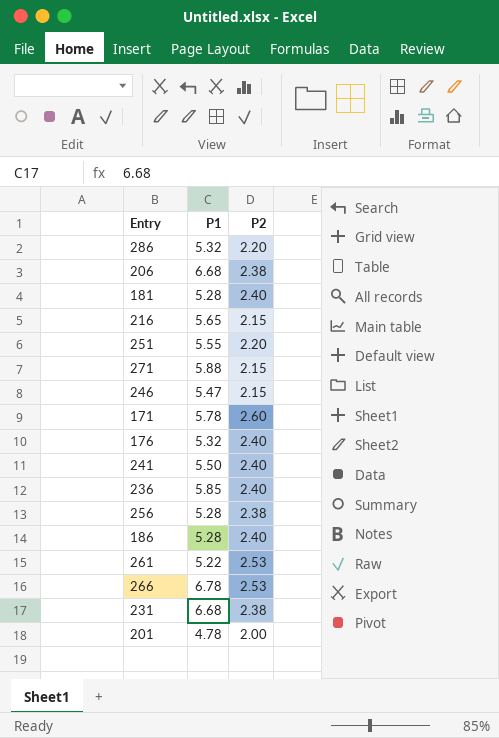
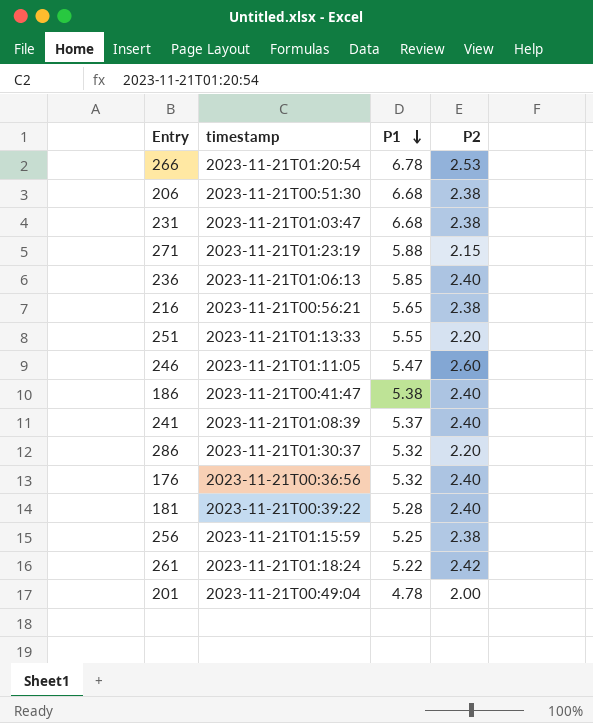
row order: none -> P1 descending
column timestamp | position: none -> 2
row 171: 5.78 | 2.60 -> none
216 | P2: 2.15 -> 2.38
246 | P2: 2.15 -> 2.60
186 | P1: 5.28 -> 5.38
241 | P1: 5.50 -> 5.37
256 | P1: 5.28 -> 5.25
261 | P2: 2.53 -> 2.42

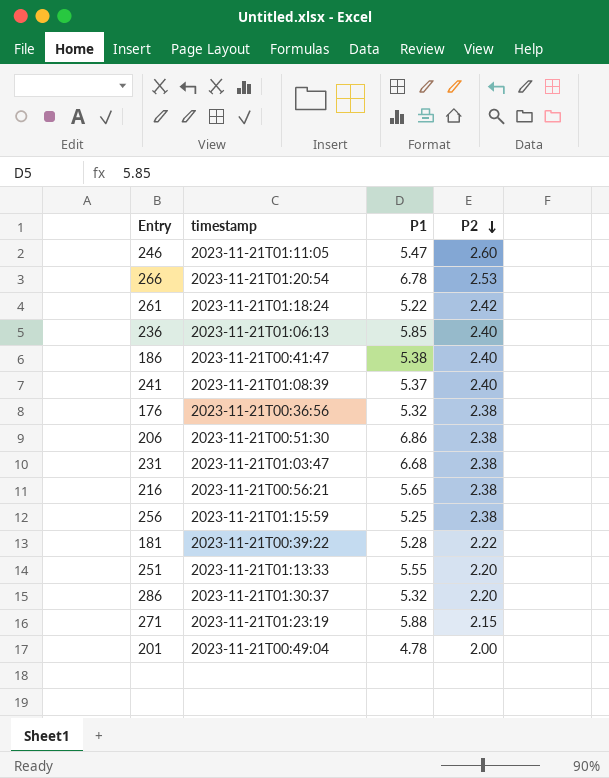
row order: P1 descending -> P2 descending
176 | P2: 2.40 -> 2.38
206 | P1: 6.68 -> 6.86
181 | P2: 2.40 -> 2.22

